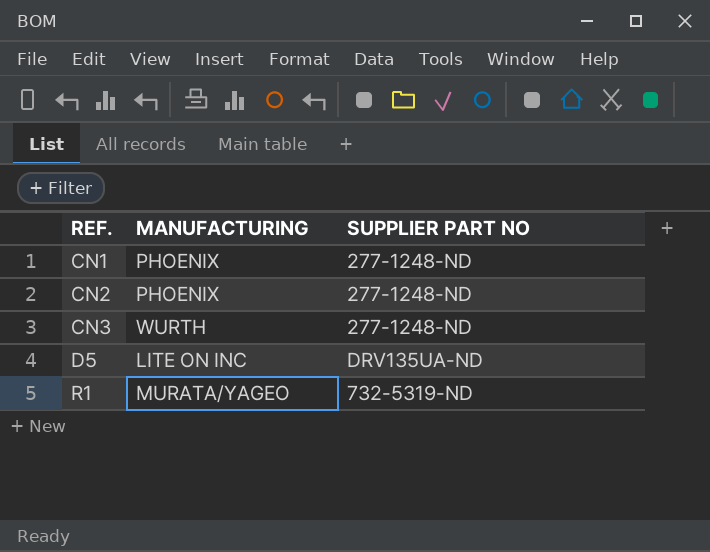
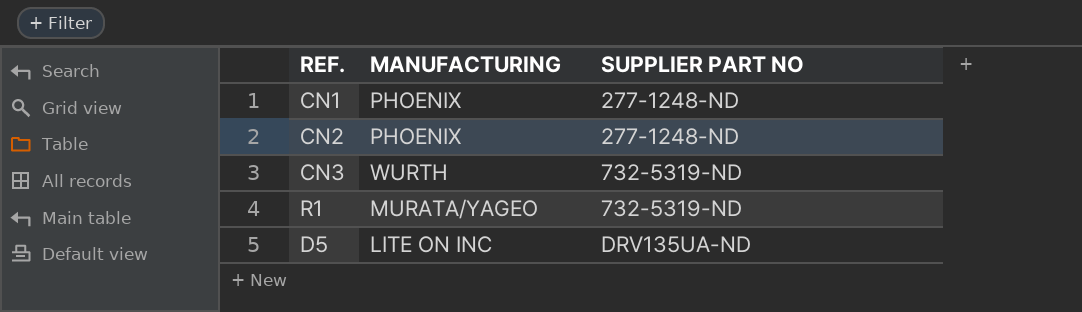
row order: REF. ascending -> SUPPLIER PART NO ascending
CN3 | SUPPLIER PART NO: 277-1248-ND -> 732-5319-ND

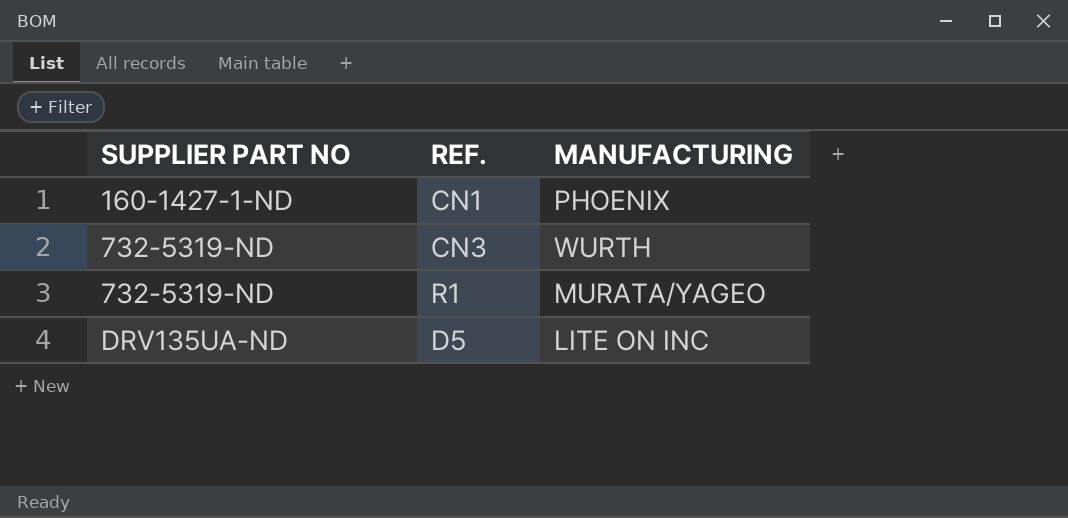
column SUPPLIER PART NO | position: 3 -> 1
row CN2: PHOENIX | 277-1248-ND -> none
CN1 | SUPPLIER PART NO: 277-1248-ND -> 160-1427-1-ND

